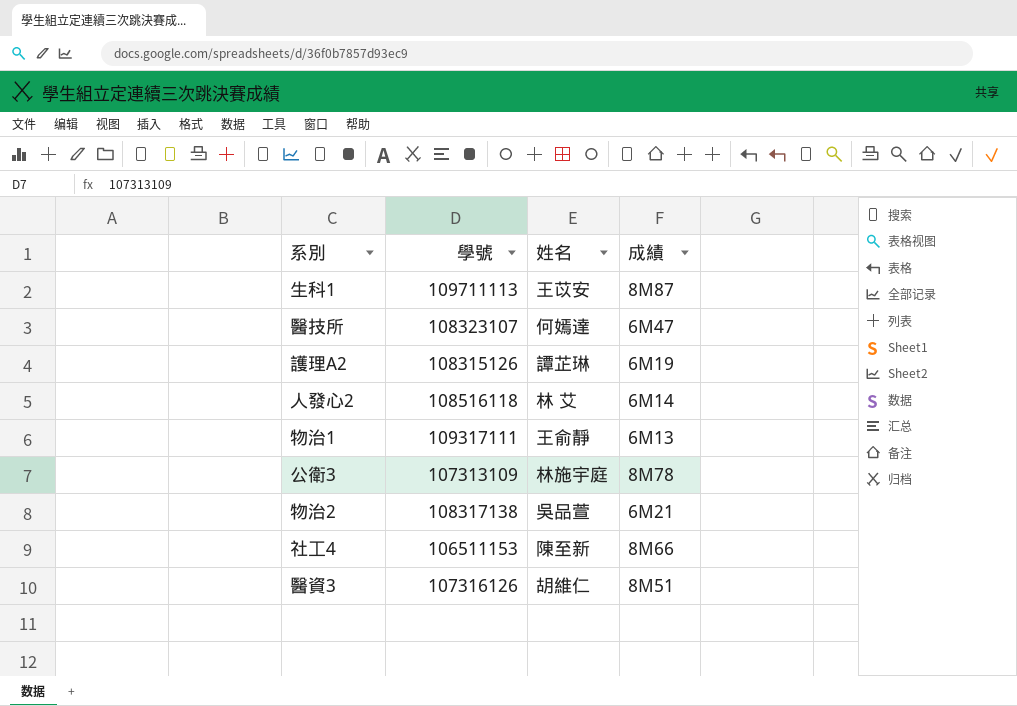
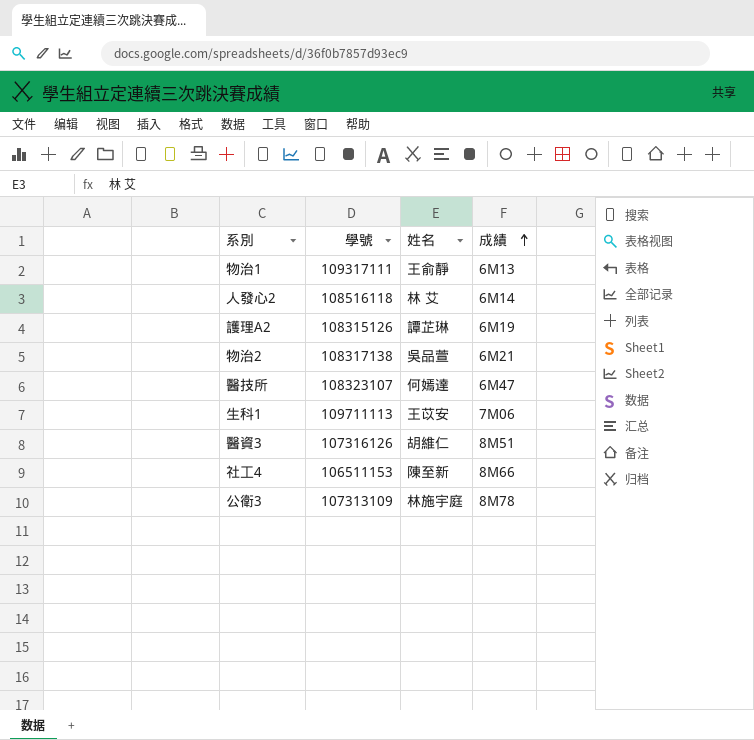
row order: none -> 成績 ascending
生科1 | 成績: 8M87 -> 7M06

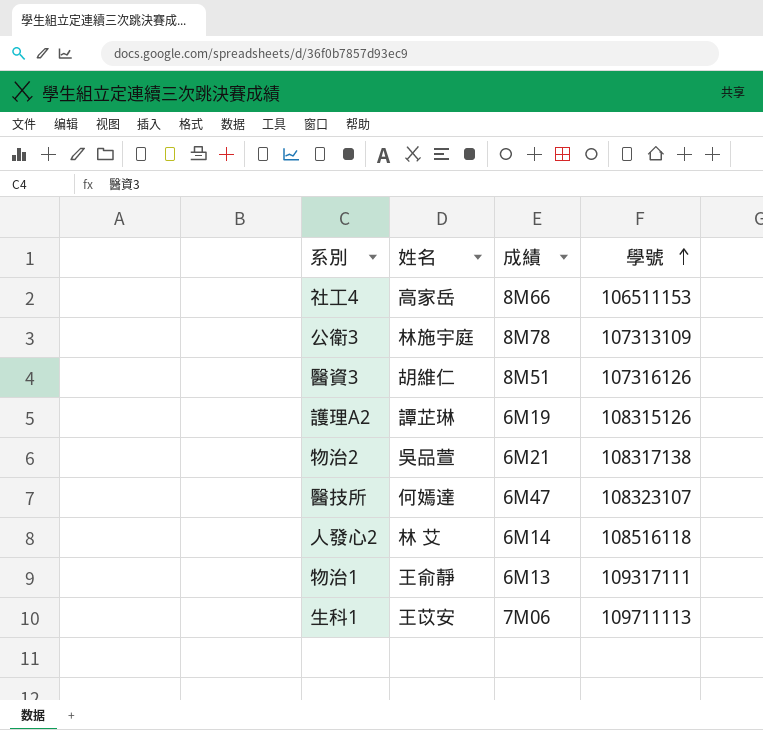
row order: 成績 ascending -> 學號 ascending
column 學號 | position: 2 -> 4
社工4 | 姓名: 陳至新 -> 高家岳

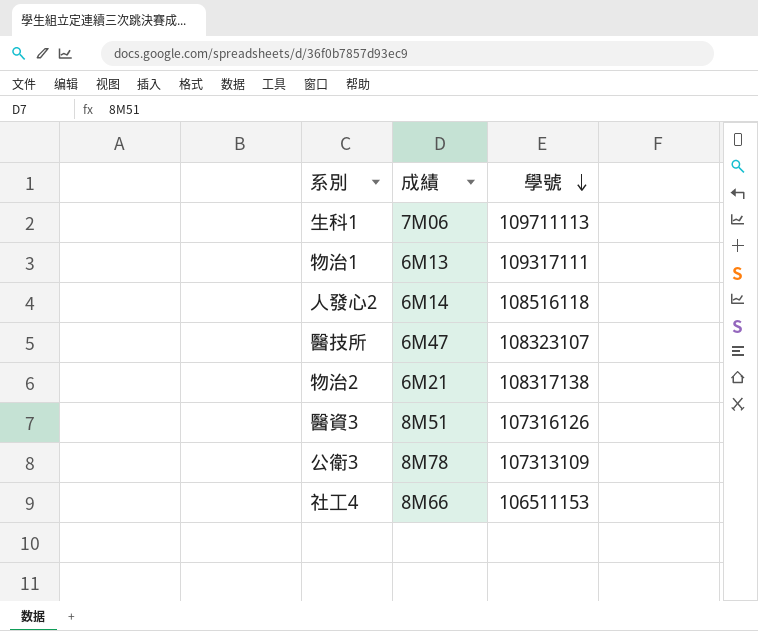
row order: 學號 ascending -> 學號 descending
column 姓名 | position: 2 -> none
row 護理A2: 譚芷琳 | 6M19 | 108315126 -> none

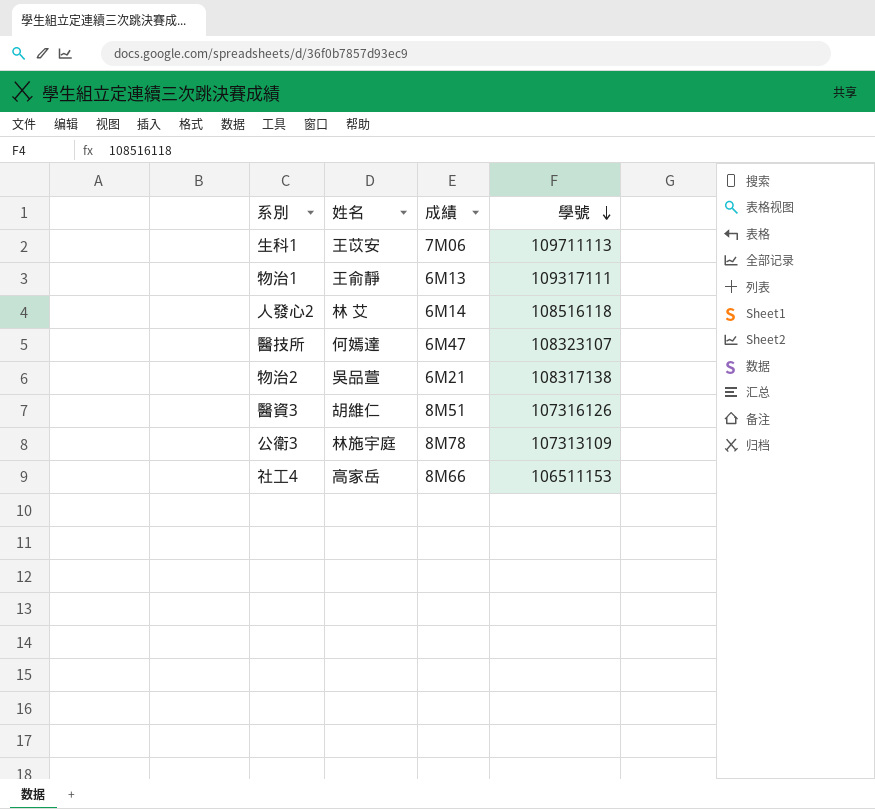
column 姓名 | position: none -> 2

